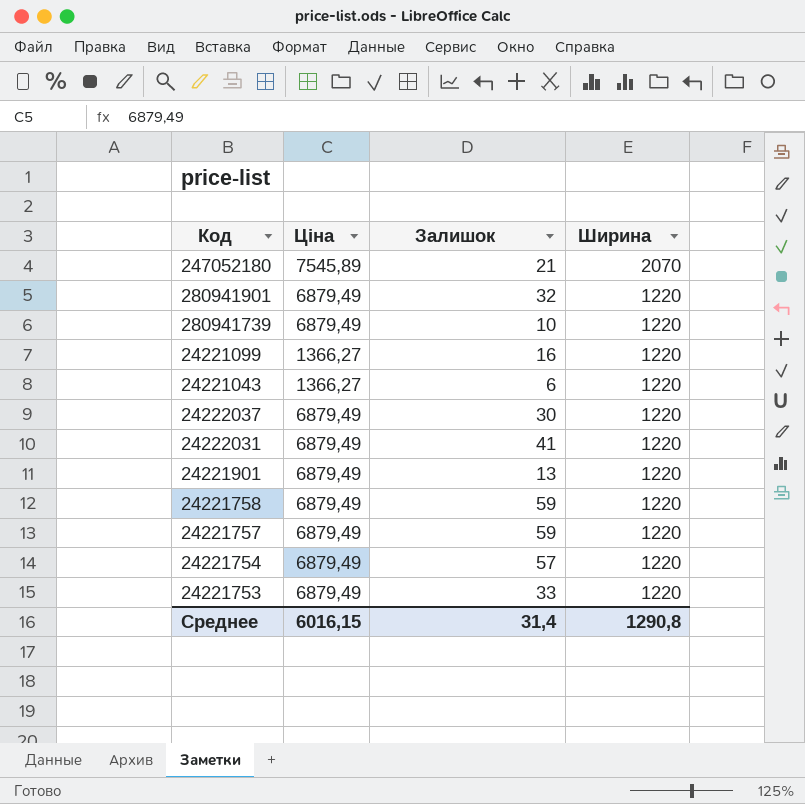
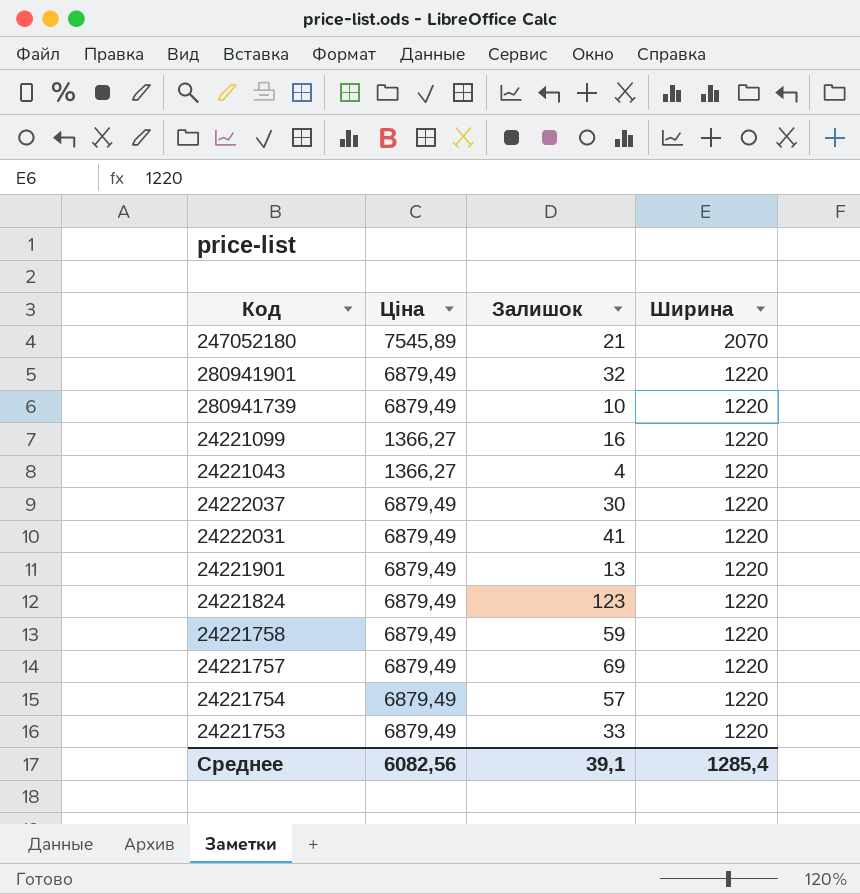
24221043 | Залишок: 6 -> 4
row 24221824: none -> 6879,49 | 123 | 1220
24221757 | Залишок: 59 -> 69
Среднее | Ціна: 6016,15 -> 6082,56
Среднее | Залишок: 31,4 -> 39,1
Среднее | Ширина: 1290,8 -> 1285,4

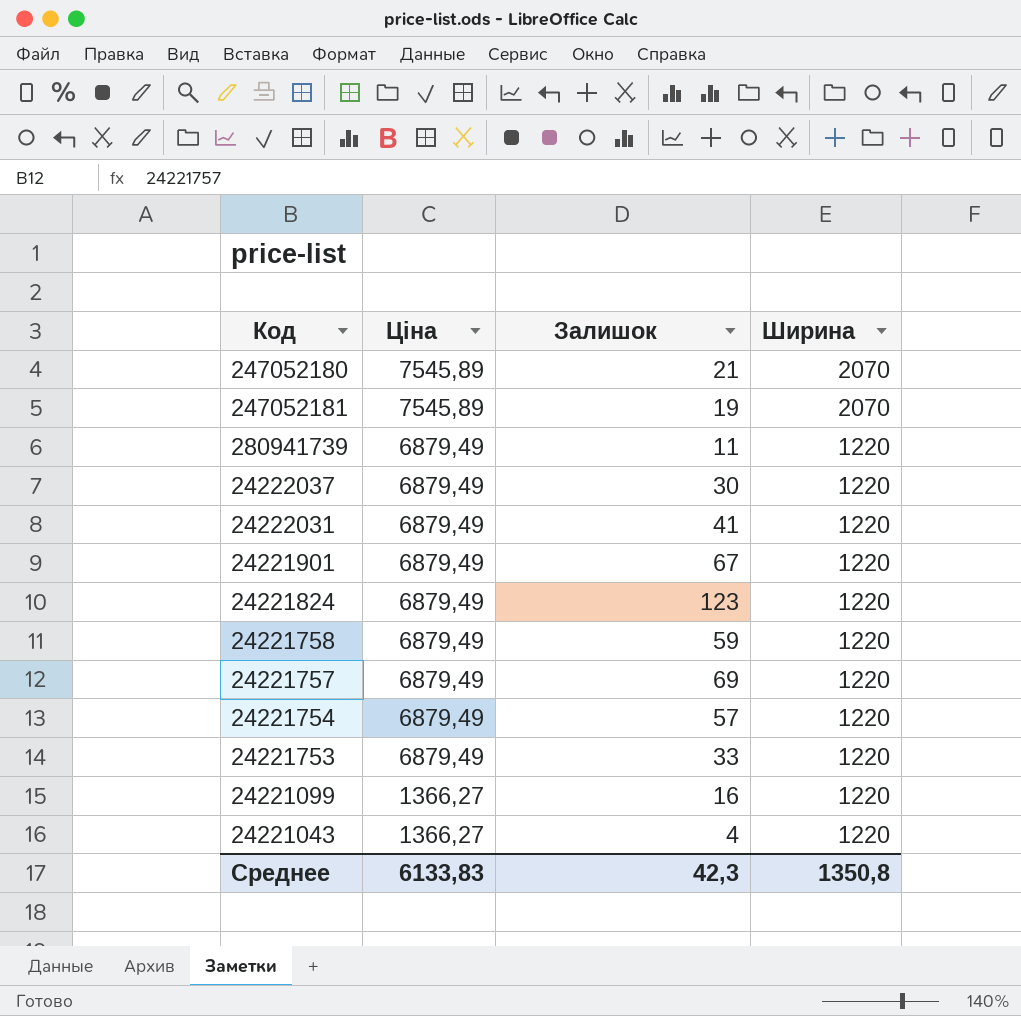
row order: Ширина descending -> Ціна descending
row 280941901: 6879,49 | 32 | 1220 -> none
row 247052181: none -> 7545,89 | 19 | 2070
280941739 | Залишок: 10 -> 11
24221901 | Залишок: 13 -> 67
Среднее | Ціна: 6082,56 -> 6133,83
Среднее | Залишок: 39,1 -> 42,3
Среднее | Ширина: 1285,4 -> 1350,8

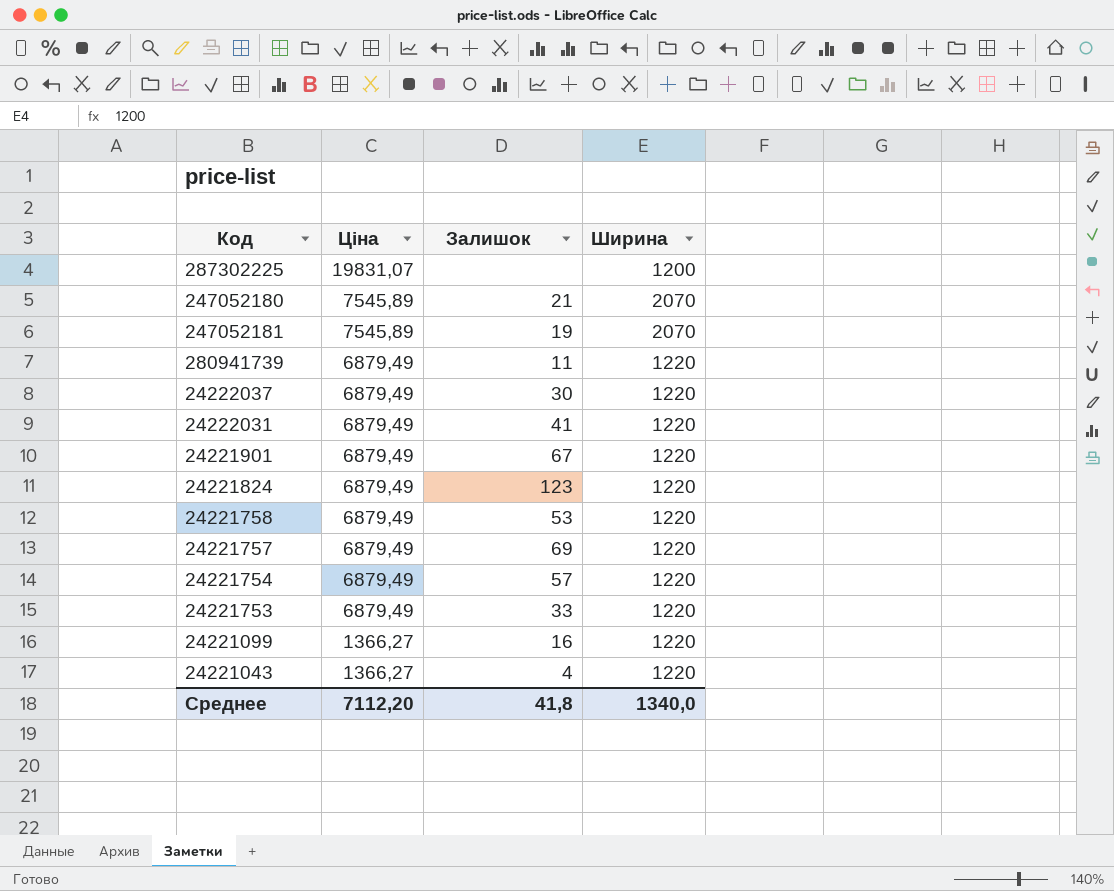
row 287302225: none -> 19831,07 | none | 1200
24221758 | Залишок: 59 -> 53
Среднее | Ціна: 6133,83 -> 7112,20
Среднее | Залишок: 42,3 -> 41,8
Среднее | Ширина: 1350,8 -> 1340,0

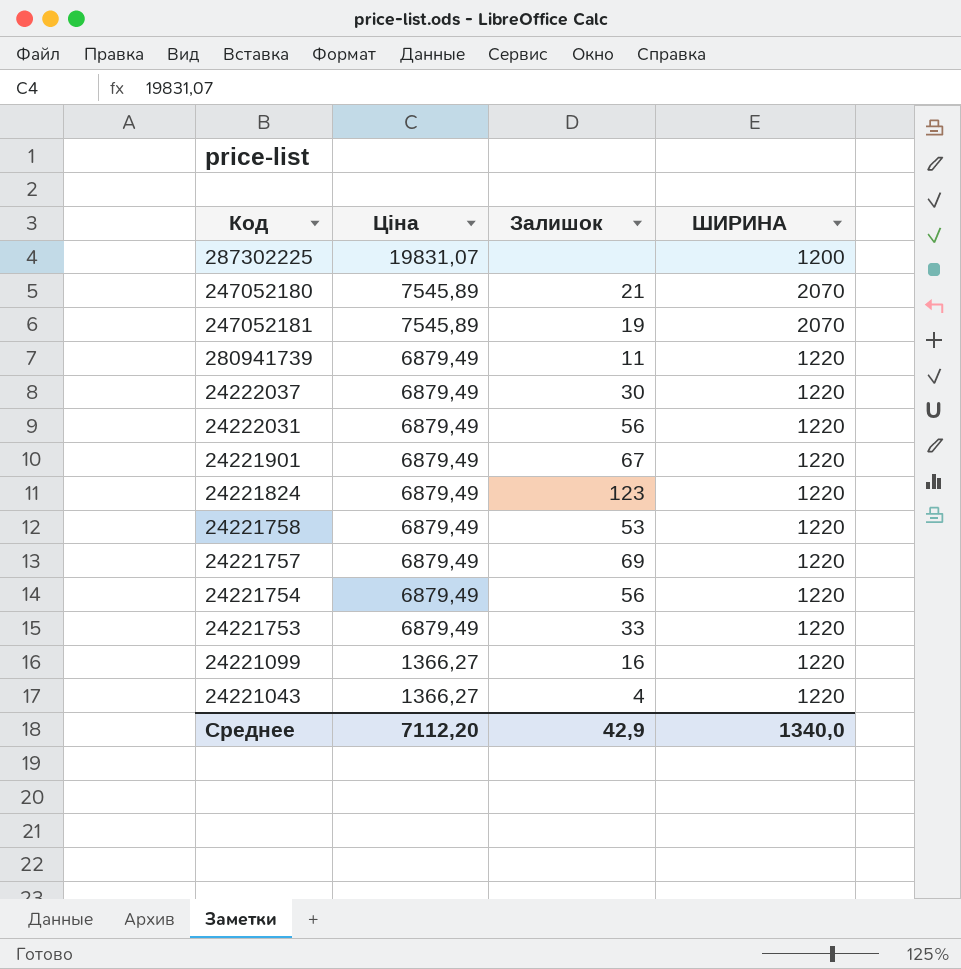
column name: Ширина -> ШИРИНА
24222031 | Залишок: 41 -> 56
24221754 | Залишок: 57 -> 56
Среднее | Залишок: 41,8 -> 42,9

